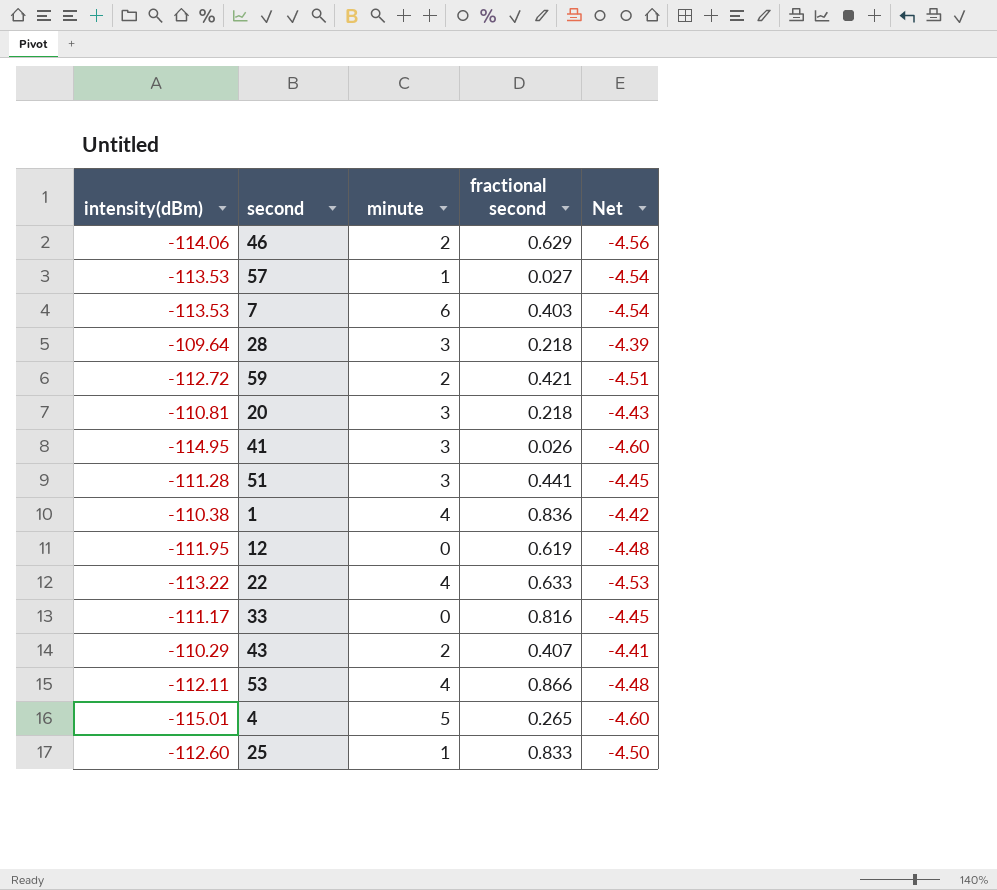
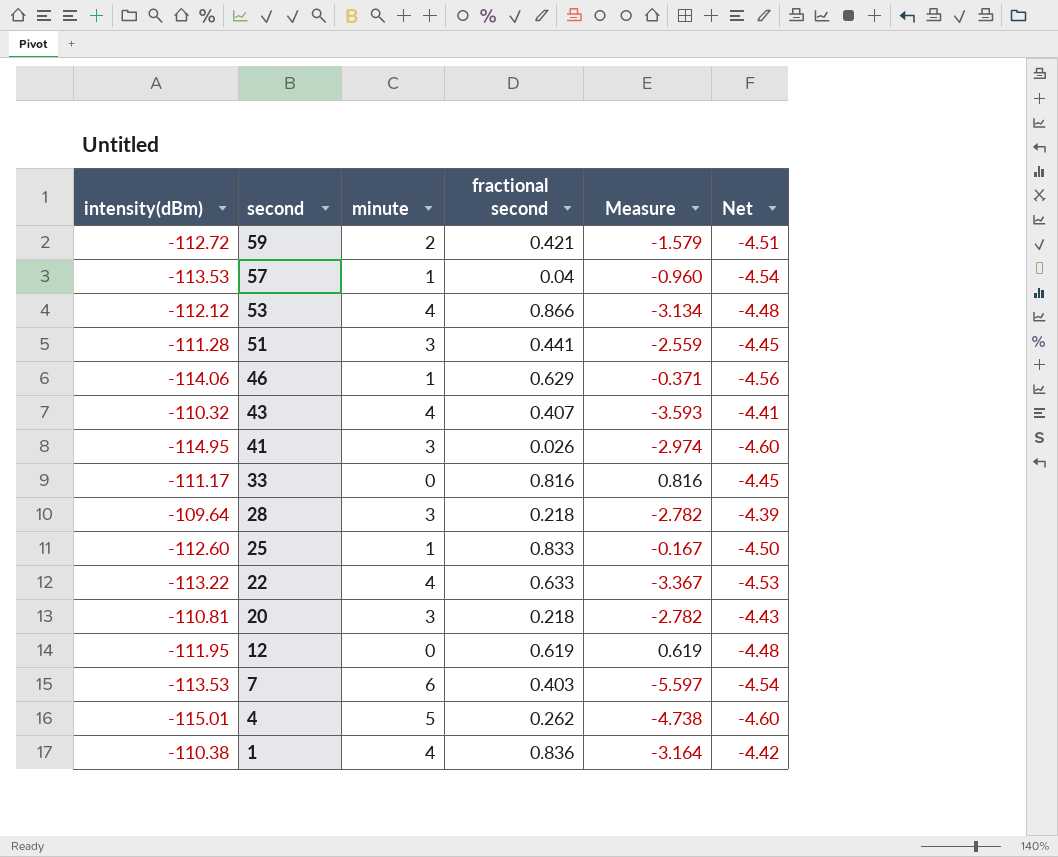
row order: none -> second descending
column Measure | formula: none -> [fractional second] - [minute]
57 | fractional second: 0.027 -> 0.04
53 | intensity(dBm): -112.11 -> -112.12
46 | minute: 2 -> 1
43 | intensity(dBm): -110.29 -> -110.32
43 | minute: 2 -> 4
4 | fractional second: 0.265 -> 0.262

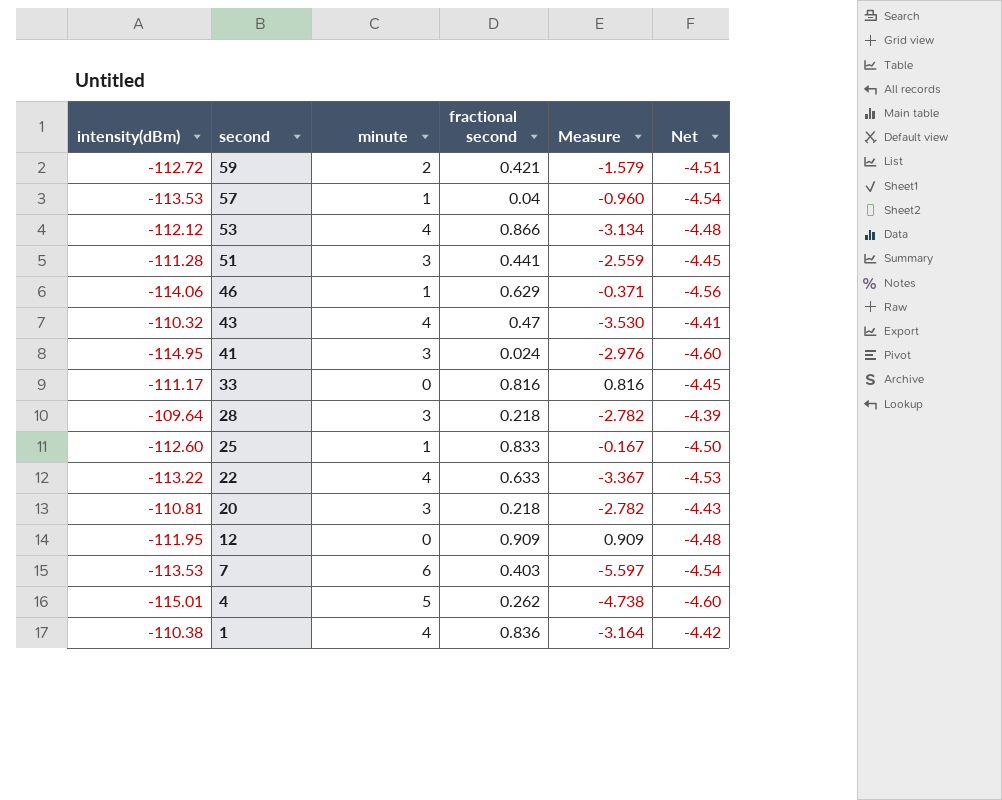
43 | fractional second: 0.407 -> 0.47
43 | Measure: -3.593 -> -3.530
41 | fractional second: 0.026 -> 0.024
41 | Measure: -2.974 -> -2.976
12 | fractional second: 0.619 -> 0.909
12 | Measure: 0.619 -> 0.909

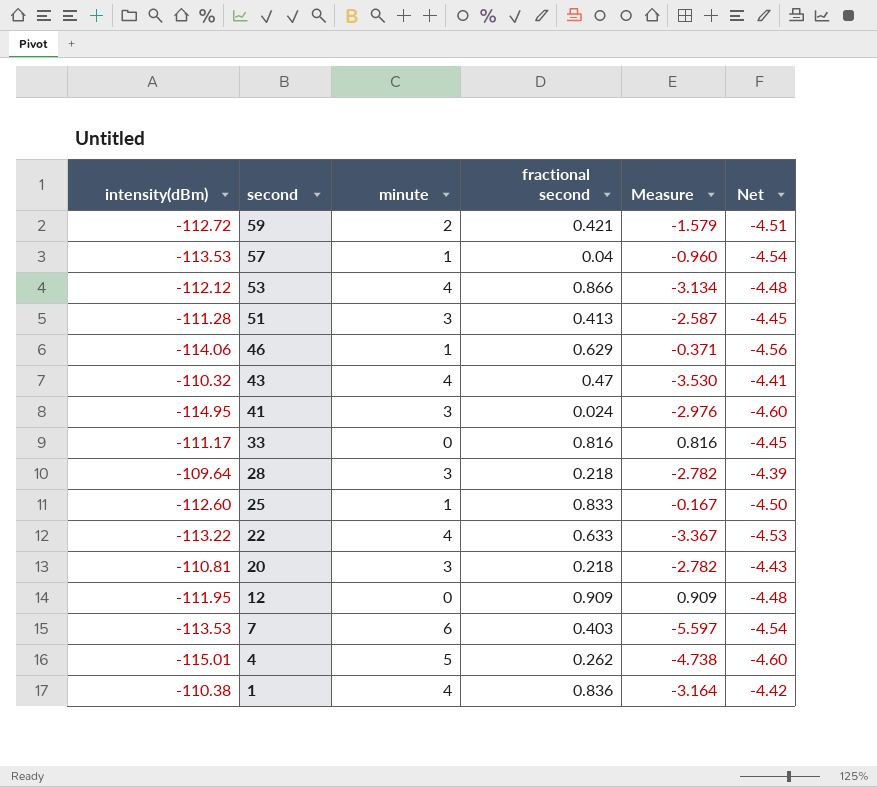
51 | fractional second: 0.441 -> 0.413
51 | Measure: -2.559 -> -2.587

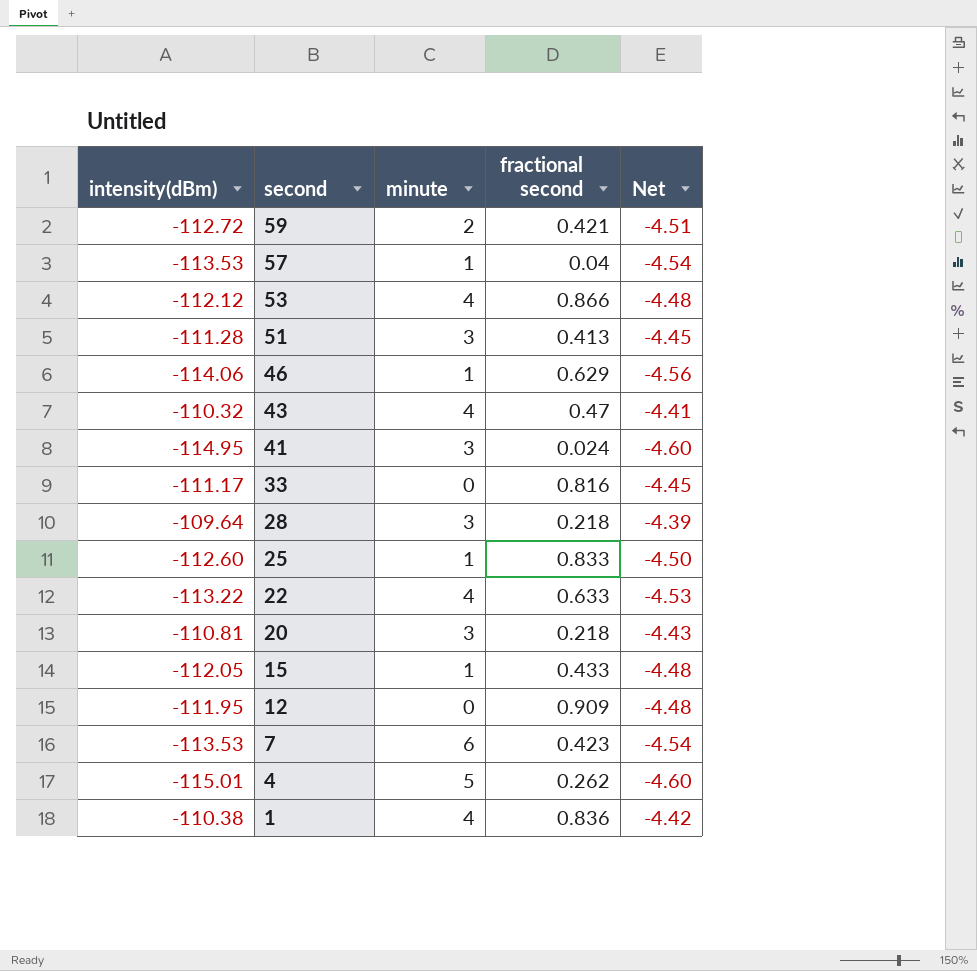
column Measure | formula: [fractional second] - [minute] -> none
row 15: none -> -112.05 | 1 | 0.433 | -4.48
7 | fractional second: 0.403 -> 0.423

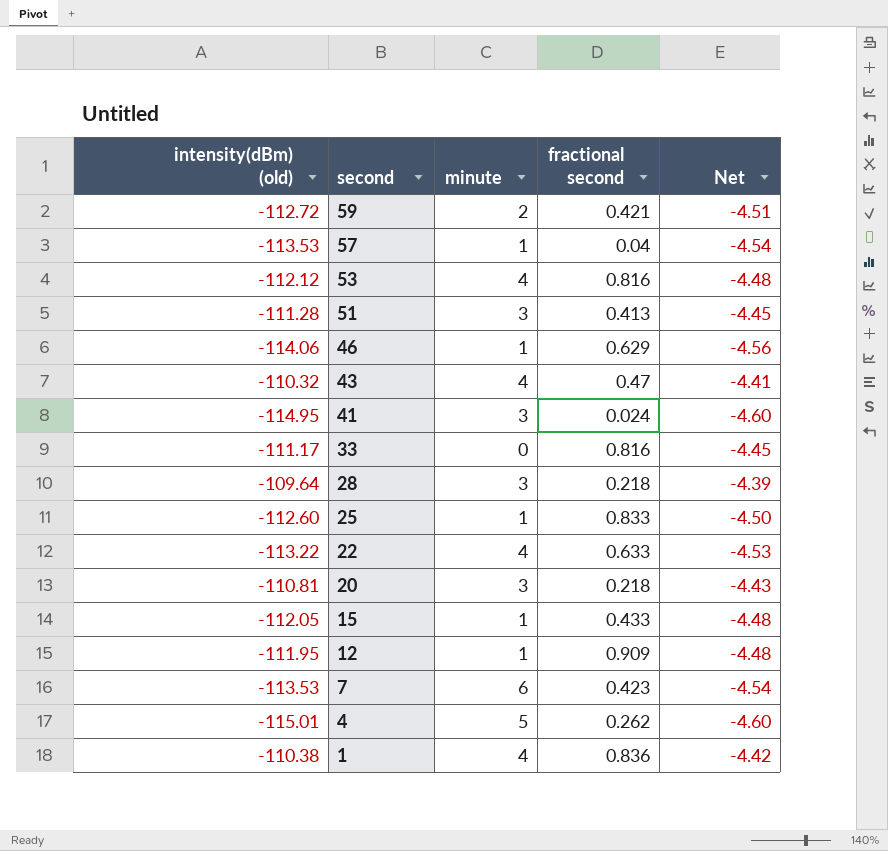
column name: intensity(dBm) -> intensity(dBm) (old)
53 | fractional second: 0.866 -> 0.816
12 | minute: 0 -> 1

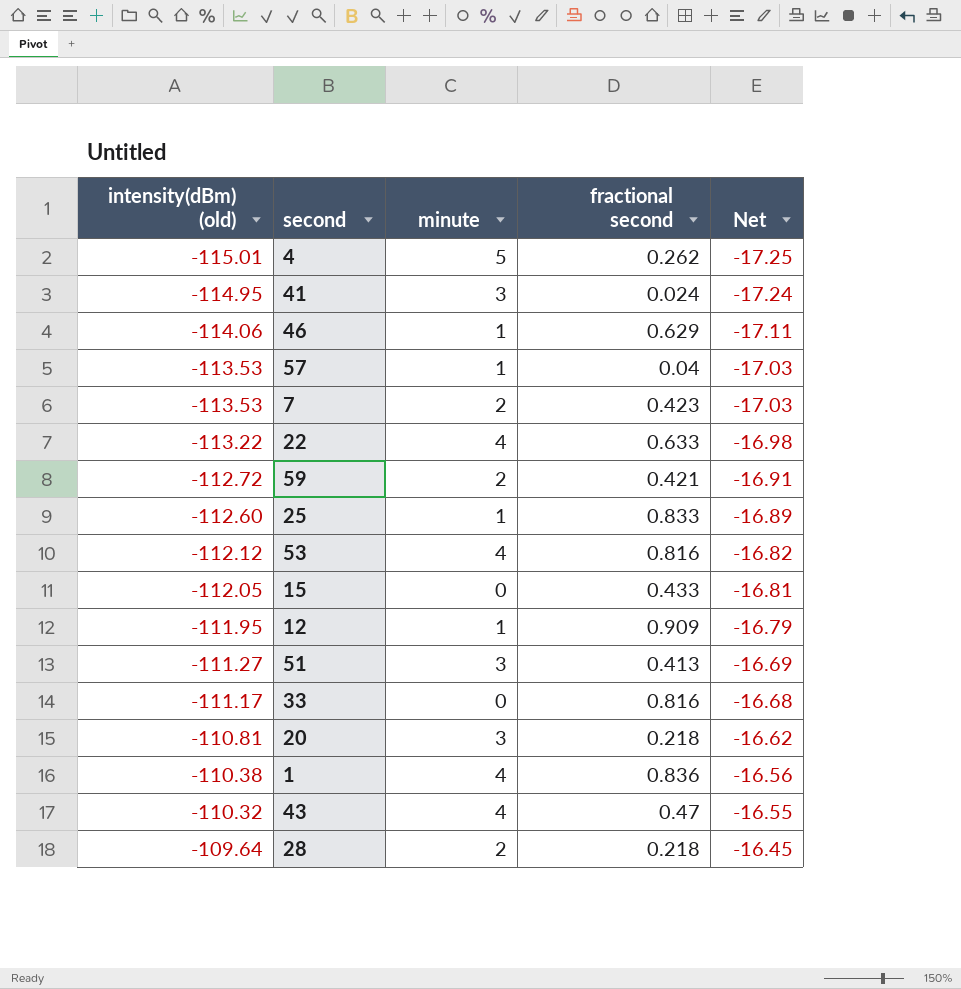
row order: second descending -> intensity(dBm) (old) ascending
column Net | formula: [intensity(dBm) (old)] * 0.04 -> [intensity(dBm) (old)] * 0.15
7 | minute: 6 -> 2
15 | minute: 1 -> 0
51 | intensity(dBm) (old): -111.28 -> -111.27
28 | minute: 3 -> 2

